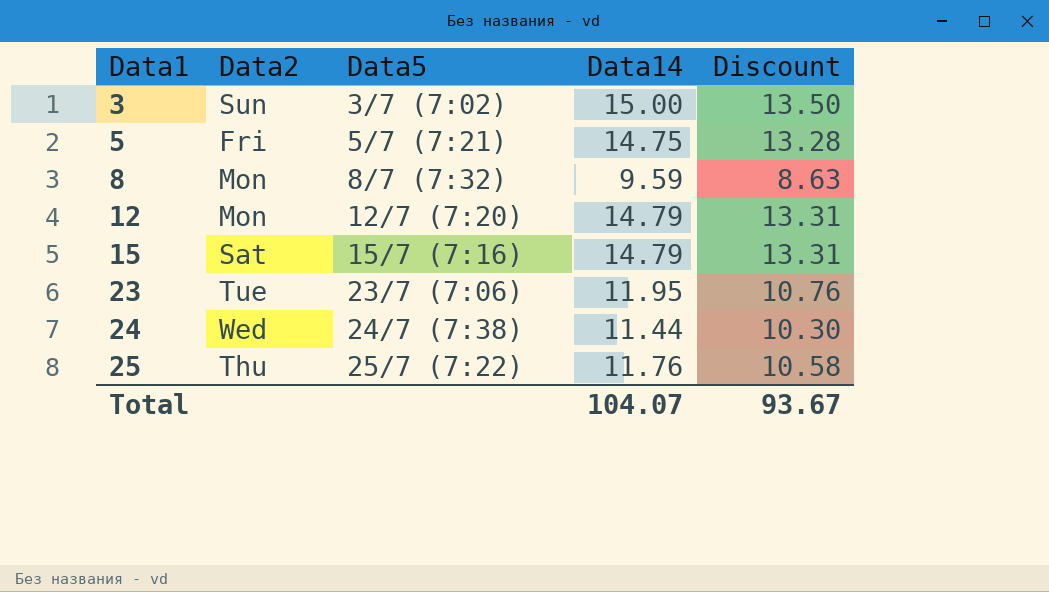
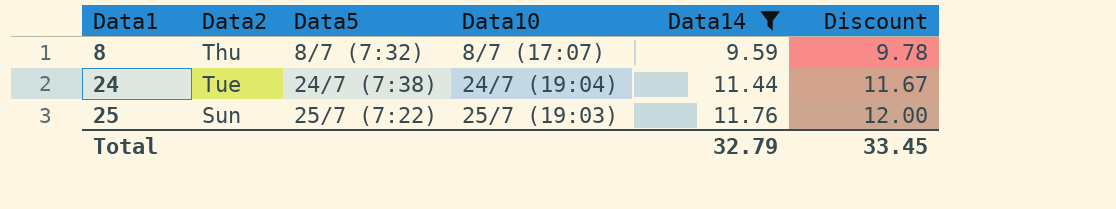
filter: none -> Data14 <= 11.76
column Data10 | position: none -> 4
column Discount | formula: [Data14] * 0.9 -> [Data14] * 1.02
8 | Data2: Mon -> Thu
24 | Data2: Wed -> Tue
25 | Data2: Thu -> Sun
Total | Data14: 104.07 -> 32.79
Total | Discount: 93.67 -> 33.45

